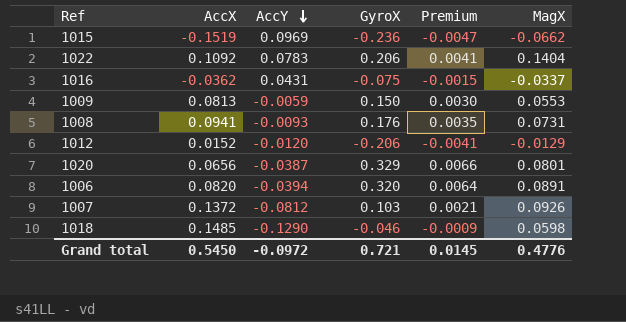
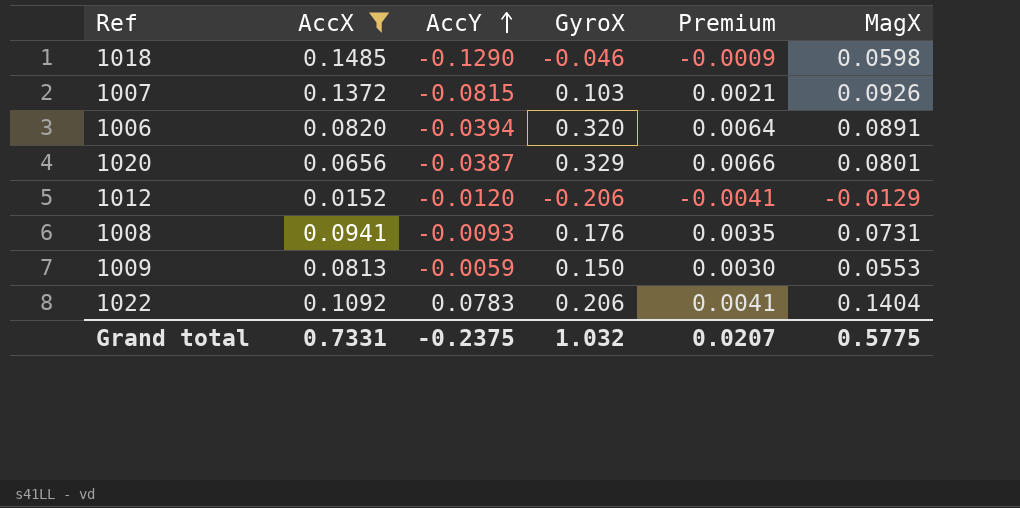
filter: none -> AccX >= 0.0152
row order: AccY descending -> AccY ascending
1007 | AccY: -0.0812 -> -0.0815
Grand total | AccX: 0.5450 -> 0.7331
Grand total | AccY: -0.0972 -> -0.2375
Grand total | GyroX: 0.721 -> 1.032
Grand total | Premium: 0.0145 -> 0.0207
Grand total | MagX: 0.4776 -> 0.5775

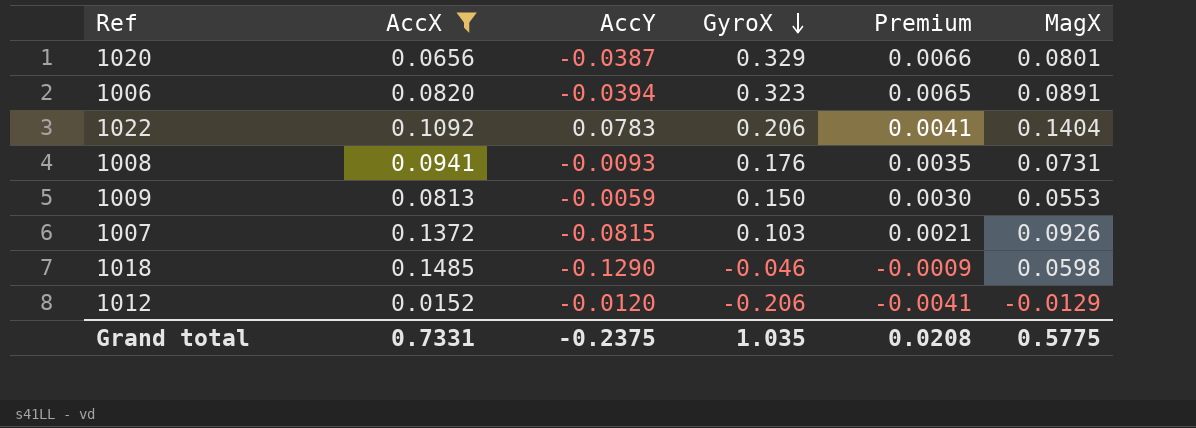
row order: AccY ascending -> GyroX descending
1006 | GyroX: 0.320 -> 0.323
1006 | Premium: 0.0064 -> 0.0065
Grand total | GyroX: 1.032 -> 1.035
Grand total | Premium: 0.0207 -> 0.0208

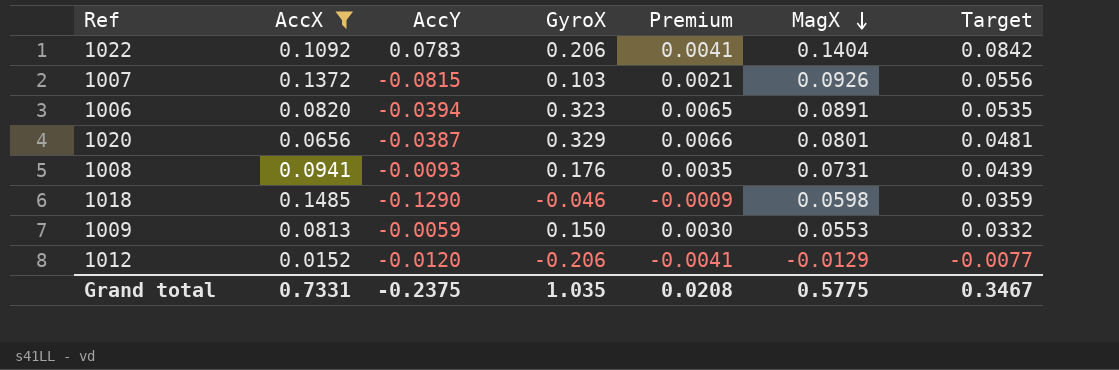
row order: GyroX descending -> MagX descending
column Target | formula: none -> [MagX] * 0.6

